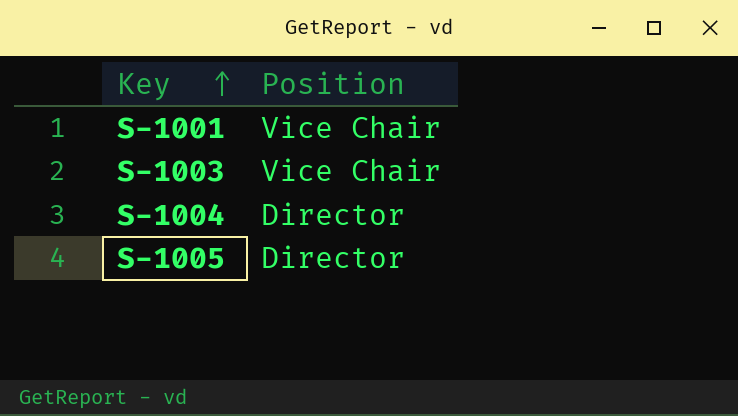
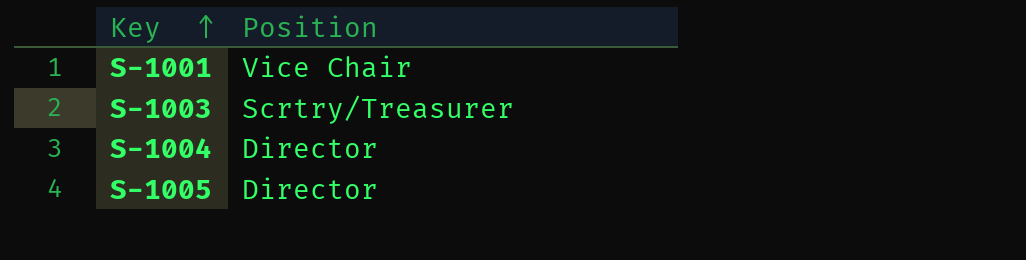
S-1003 | Position: Vice Chair -> Scrtry/Treasurer

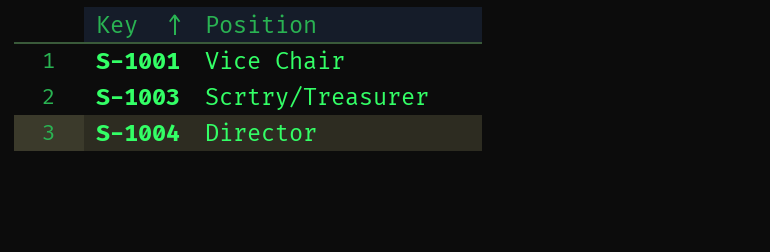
row S-1005: Director -> none

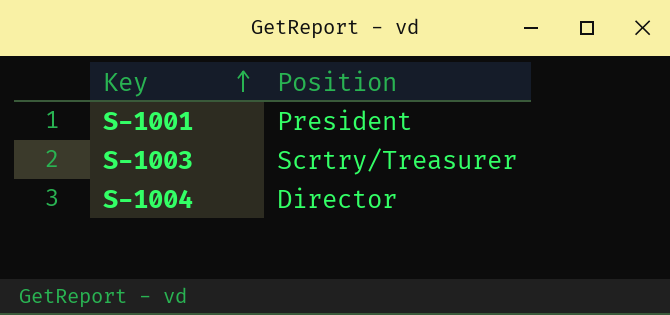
S-1001 | Position: Vice Chair -> President

